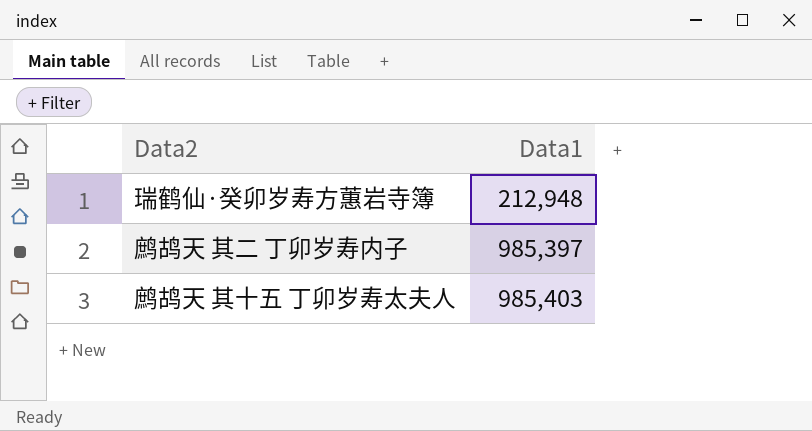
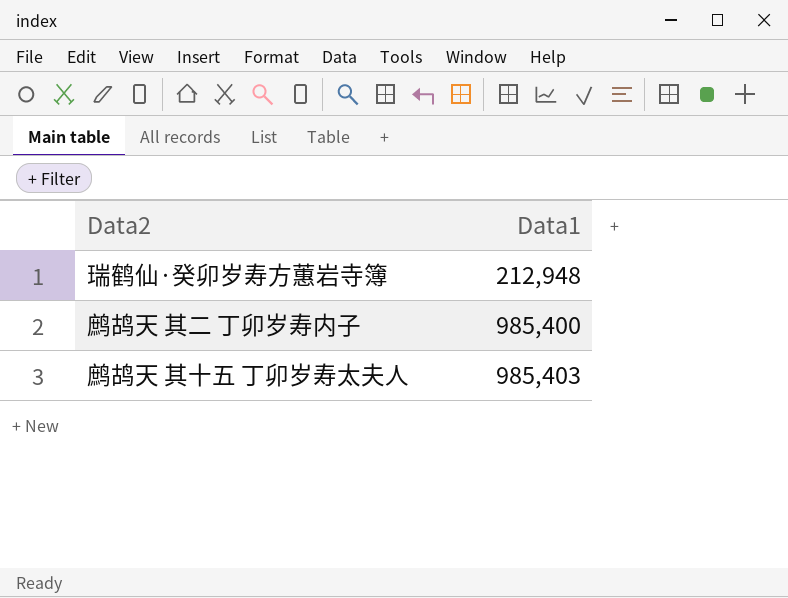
鹧鸪天 其二 丁卯岁寿内子 | Data1: 985,397 -> 985,400

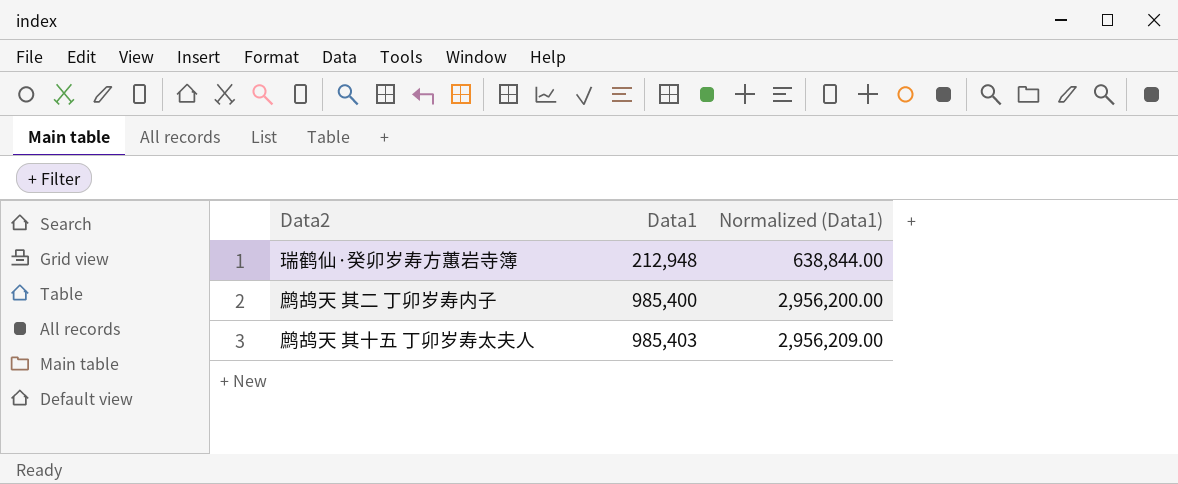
column Normalized (Data1) | formula: none -> [Data1] * 3

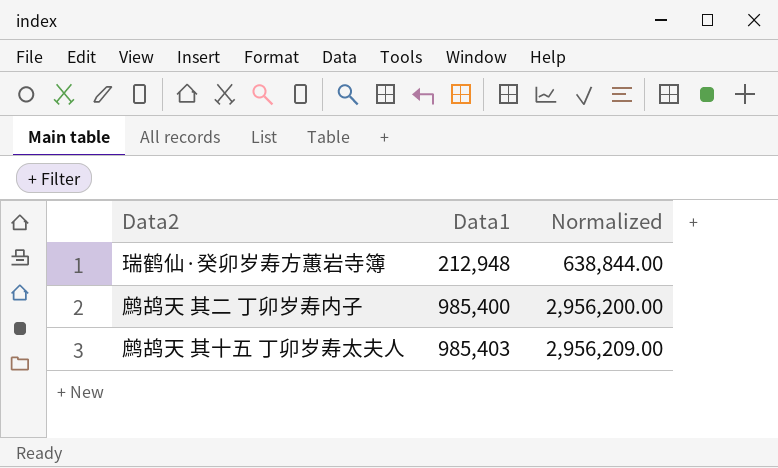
column name: Normalized (Data1) -> Normalized

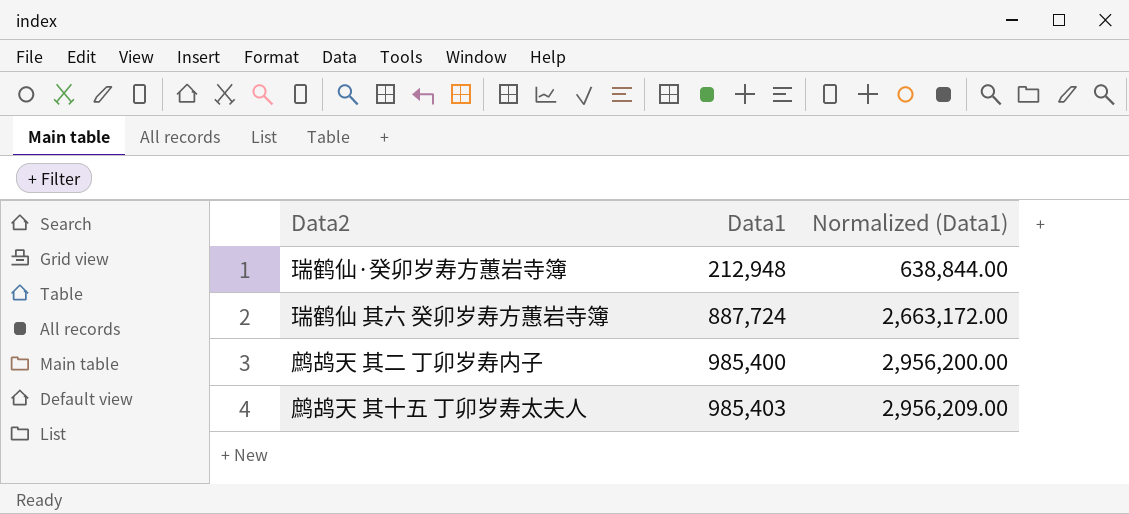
column name: Normalized -> Normalized (Data1)
row 瑞鹤仙 其六 癸卯岁寿方蕙岩寺簿: none -> 887,724 | 2,663,172.00

